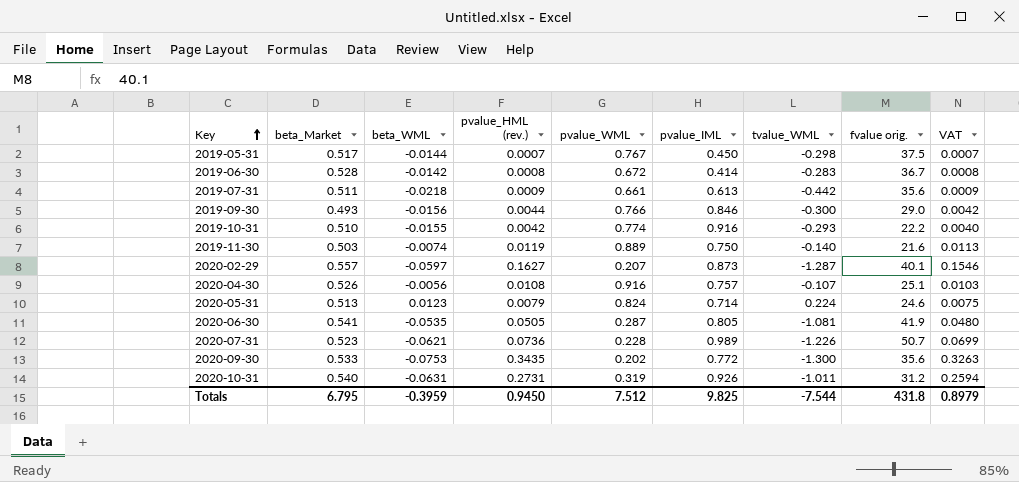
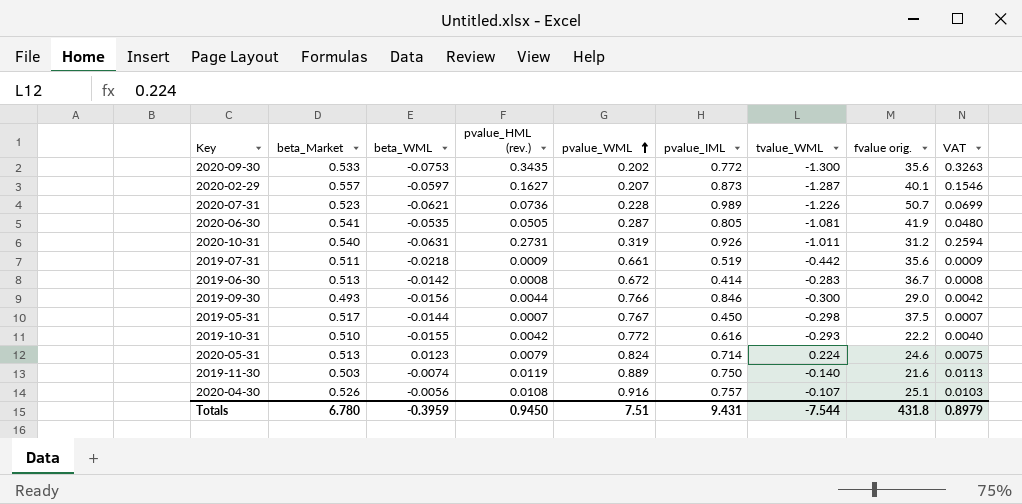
row order: Key ascending -> pvalue_WML ascending
2019-07-31 | pvalue_IML: 0.613 -> 0.519
2019-06-30 | beta_Market: 0.528 -> 0.513
2019-10-31 | pvalue_WML: 0.774 -> 0.772
2019-10-31 | pvalue_IML: 0.916 -> 0.616
Totals | beta_Market: 6.795 -> 6.780
Totals | pvalue_WML: 7.512 -> 7.51
Totals | pvalue_IML: 9.825 -> 9.431

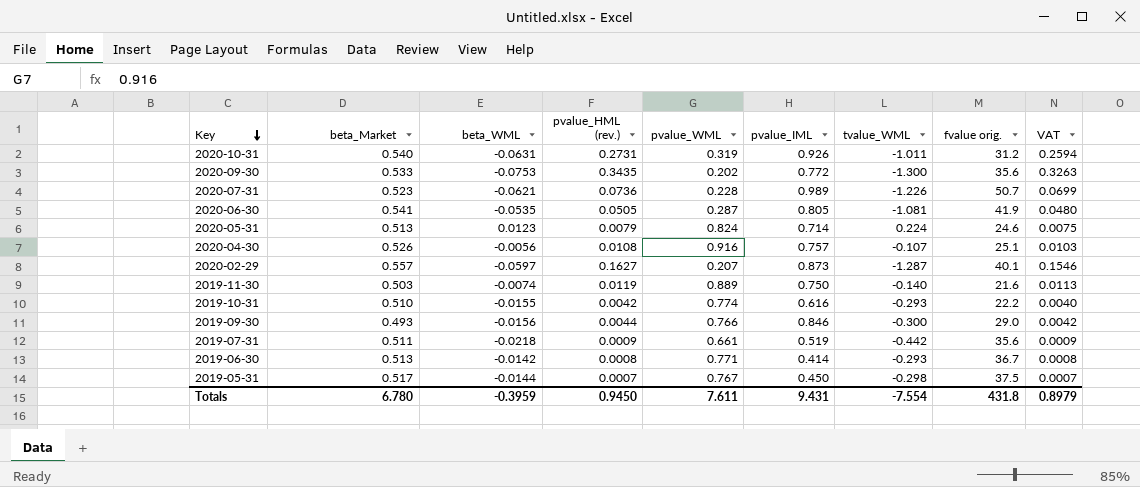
row order: pvalue_WML ascending -> Key descending
2019-10-31 | pvalue_WML: 0.772 -> 0.774
2019-06-30 | pvalue_WML: 0.672 -> 0.771
2019-06-30 | tvalue_WML: -0.283 -> -0.293
Totals | pvalue_WML: 7.51 -> 7.611
Totals | tvalue_WML: -7.544 -> -7.554

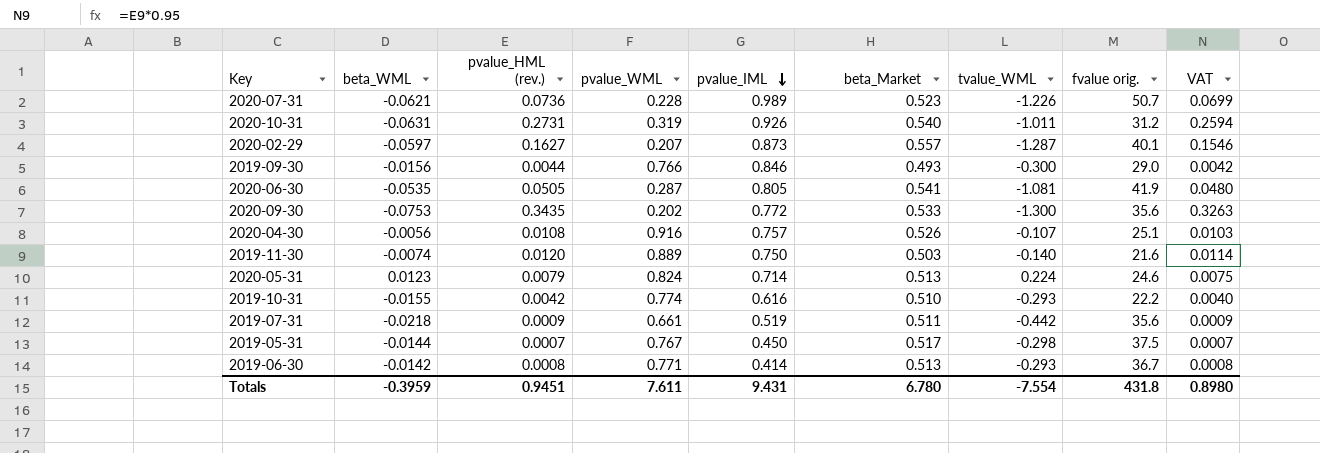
row order: Key descending -> pvalue_IML descending
column beta_Market | position: 2 -> 6
2019-11-30 | pvalue_HML (rev.): 0.0119 -> 0.0120
2019-11-30 | VAT: 0.0113 -> 0.0114
Totals | pvalue_HML (rev.): 0.9450 -> 0.9451
Totals | VAT: 0.8979 -> 0.8980

